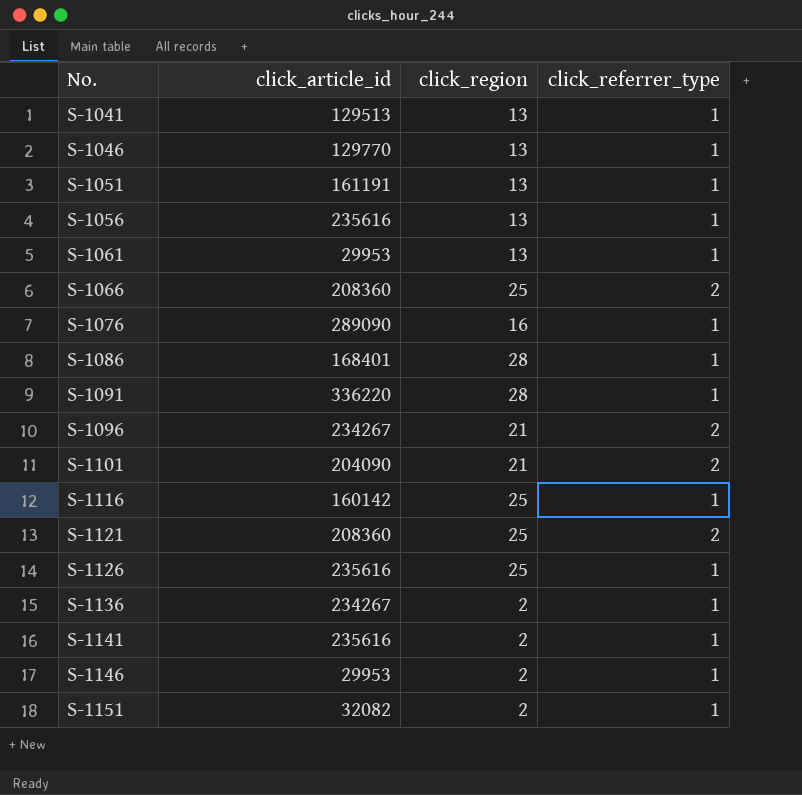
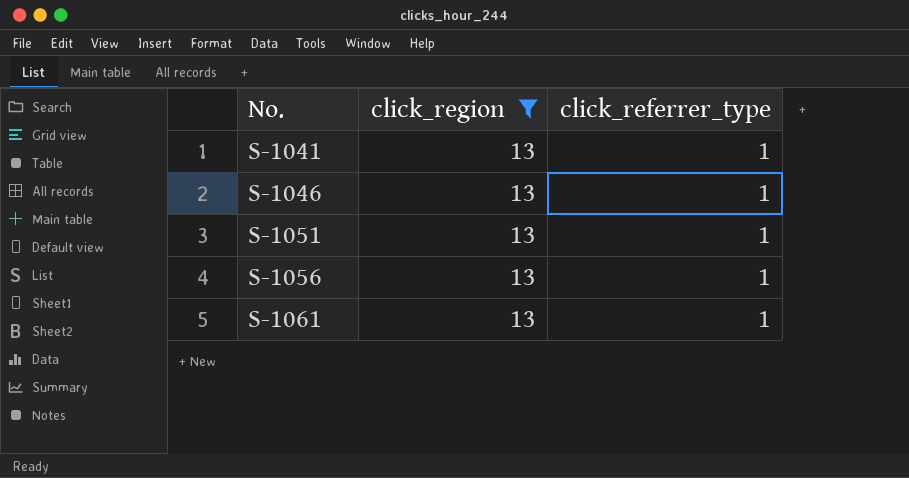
filter: none -> click_region = 13
column click_article_id | position: 2 -> none

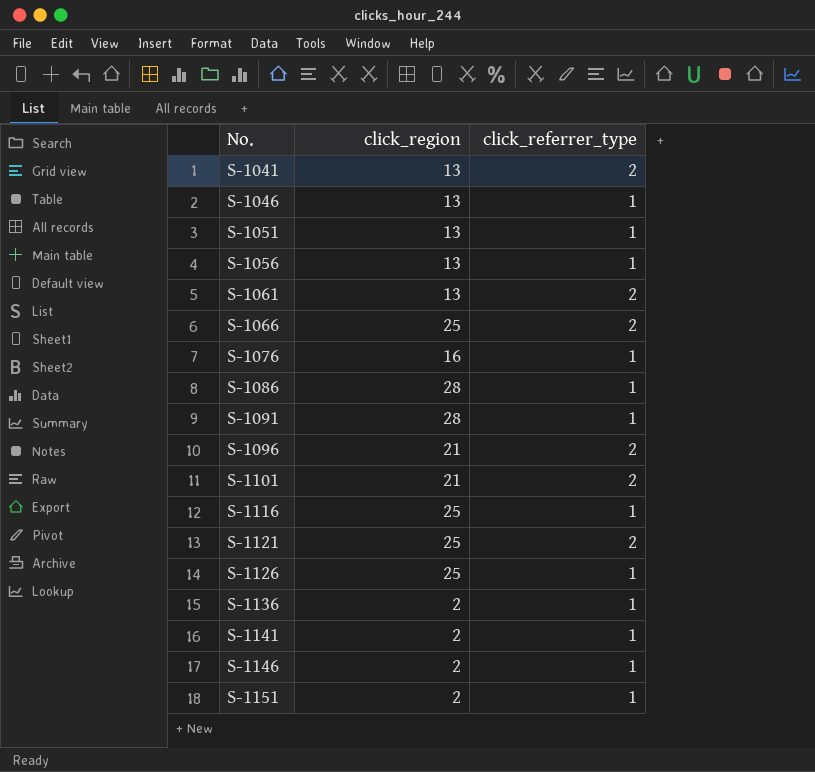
filter: click_region = 13 -> none
S-1041 | click_referrer_type: 1 -> 2
S-1061 | click_referrer_type: 1 -> 2

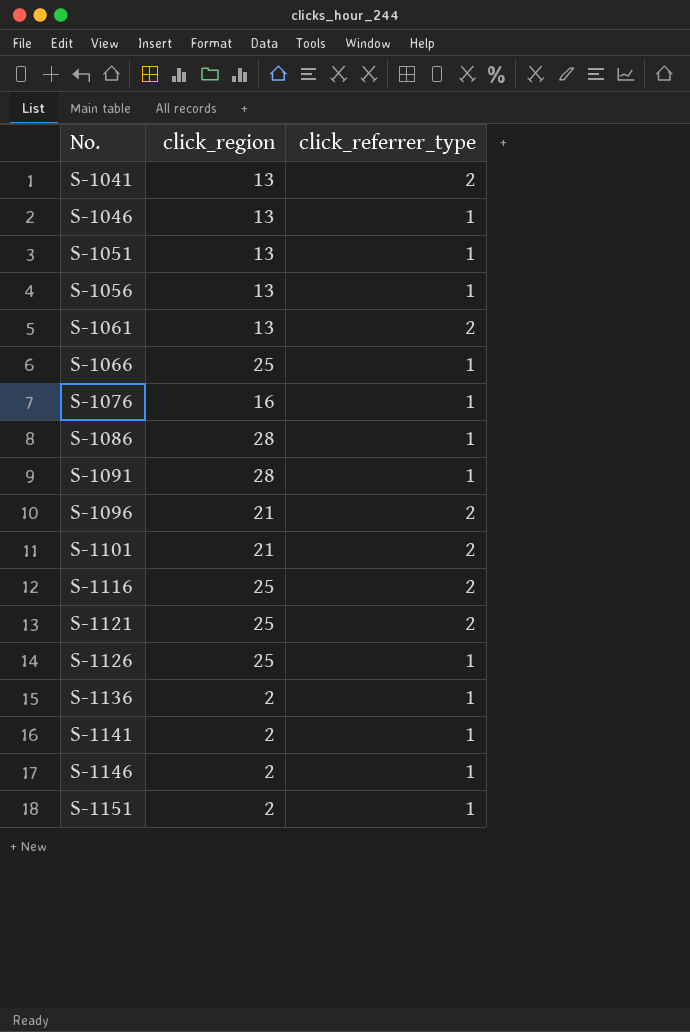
S-1066 | click_referrer_type: 2 -> 1
S-1116 | click_referrer_type: 1 -> 2

